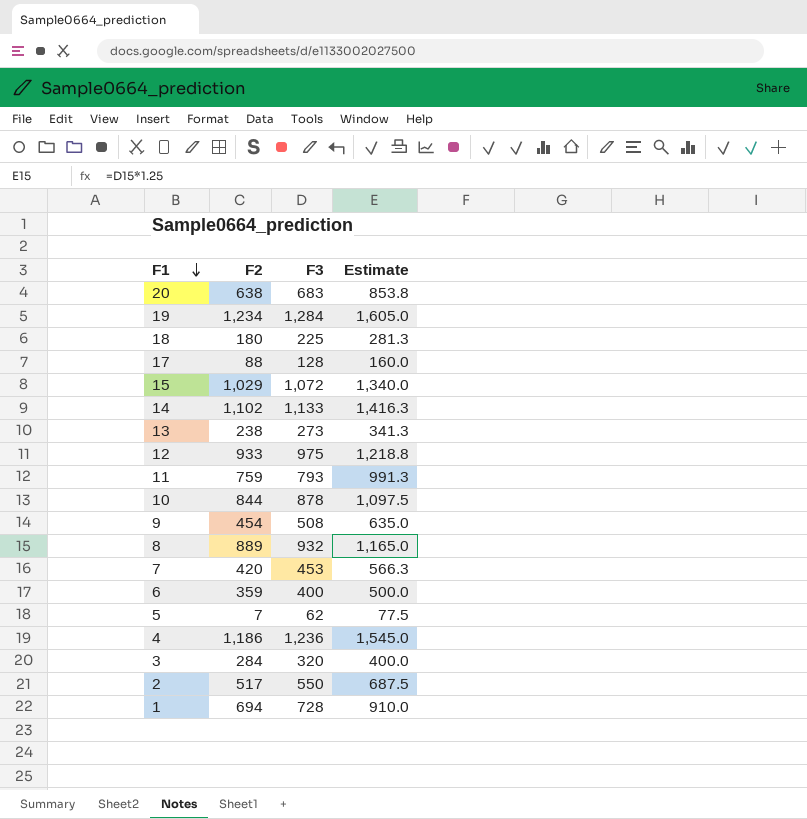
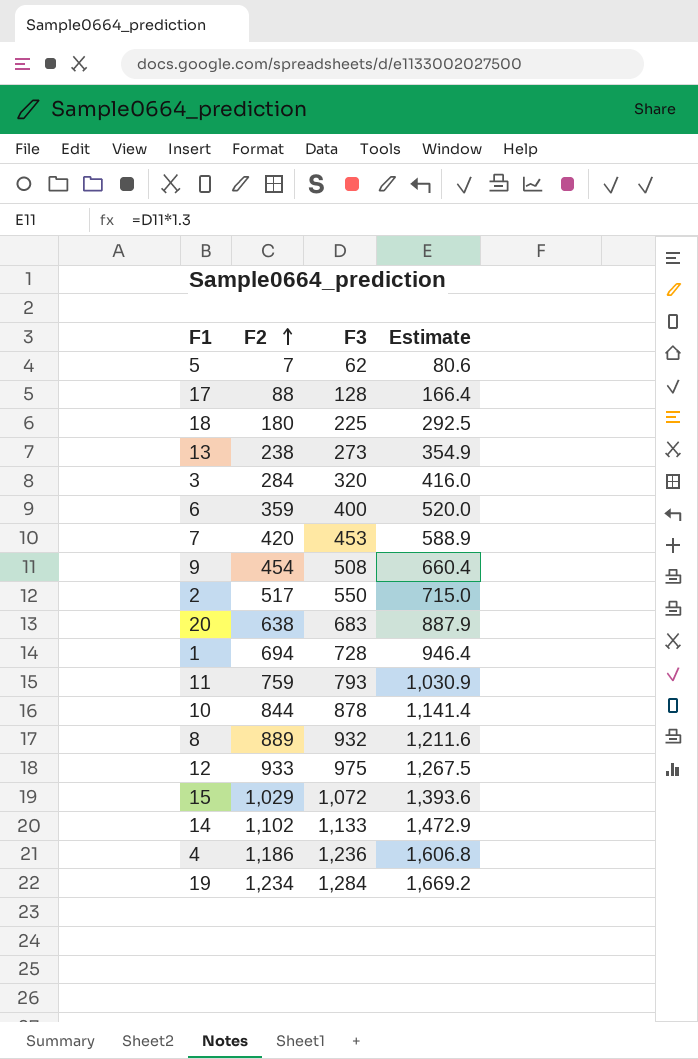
row order: F1 descending -> F2 ascending
column Estimate | formula: [F3] * 1.25 -> [F3] * 1.3

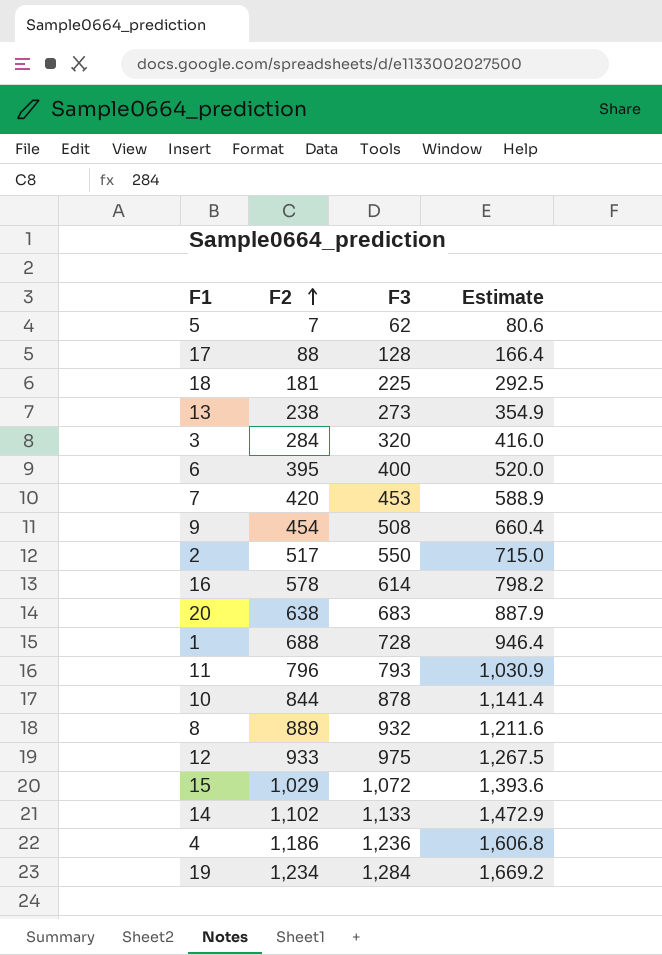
18 | F2: 180 -> 181
6 | F2: 359 -> 395
row 16: none -> 578 | 614 | 798.2
1 | F2: 694 -> 688
11 | F2: 759 -> 796

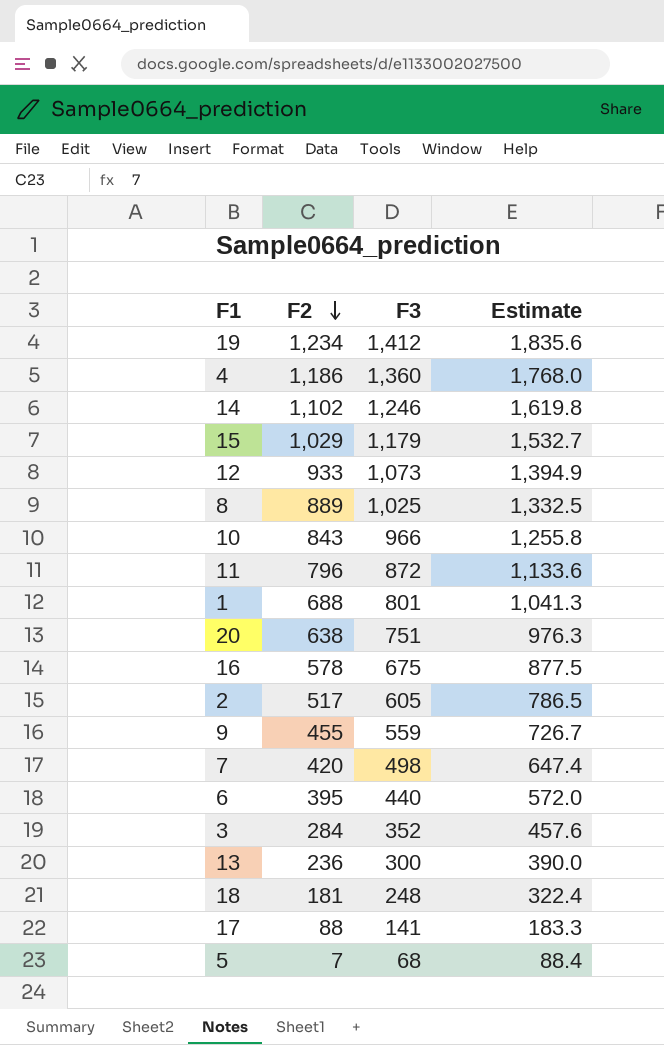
row order: F2 ascending -> F2 descending
19 | F3: 1,284 -> 1,412
19 | Estimate: 1,669.2 -> 1,835.6
4 | F3: 1,236 -> 1,360
4 | Estimate: 1,606.8 -> 1,768.0
14 | F3: 1,133 -> 1,246
14 | Estimate: 1,472.9 -> 1,619.8
15 | F3: 1,072 -> 1,179
15 | Estimate: 1,393.6 -> 1,532.7
12 | F3: 975 -> 1,073
12 | Estimate: 1,267.5 -> 1,394.9
8 | F3: 932 -> 1,025
8 | Estimate: 1,211.6 -> 1,332.5
10 | F2: 844 -> 843
10 | F3: 878 -> 966
10 | Estimate: 1,141.4 -> 1,255.8
11 | F3: 793 -> 872
11 | Estimate: 1,030.9 -> 1,133.6
1 | F3: 728 -> 801
1 | Estimate: 946.4 -> 1,041.3
20 | F3: 683 -> 751
20 | Estimate: 887.9 -> 976.3
16 | F3: 614 -> 675
16 | Estimate: 798.2 -> 877.5
2 | F3: 550 -> 605
2 | Estimate: 715.0 -> 786.5
9 | F2: 454 -> 455
9 | F3: 508 -> 559
9 | Estimate: 660.4 -> 726.7
7 | F3: 453 -> 498
7 | Estimate: 588.9 -> 647.4
6 | F3: 400 -> 440
6 | Estimate: 520.0 -> 572.0
3 | F3: 320 -> 352
3 | Estimate: 416.0 -> 457.6
13 | F2: 238 -> 236
13 | F3: 273 -> 300
13 | Estimate: 354.9 -> 390.0
18 | F3: 225 -> 248
18 | Estimate: 292.5 -> 322.4
17 | F3: 128 -> 141
17 | Estimate: 166.4 -> 183.3
5 | F3: 62 -> 68
5 | Estimate: 80.6 -> 88.4

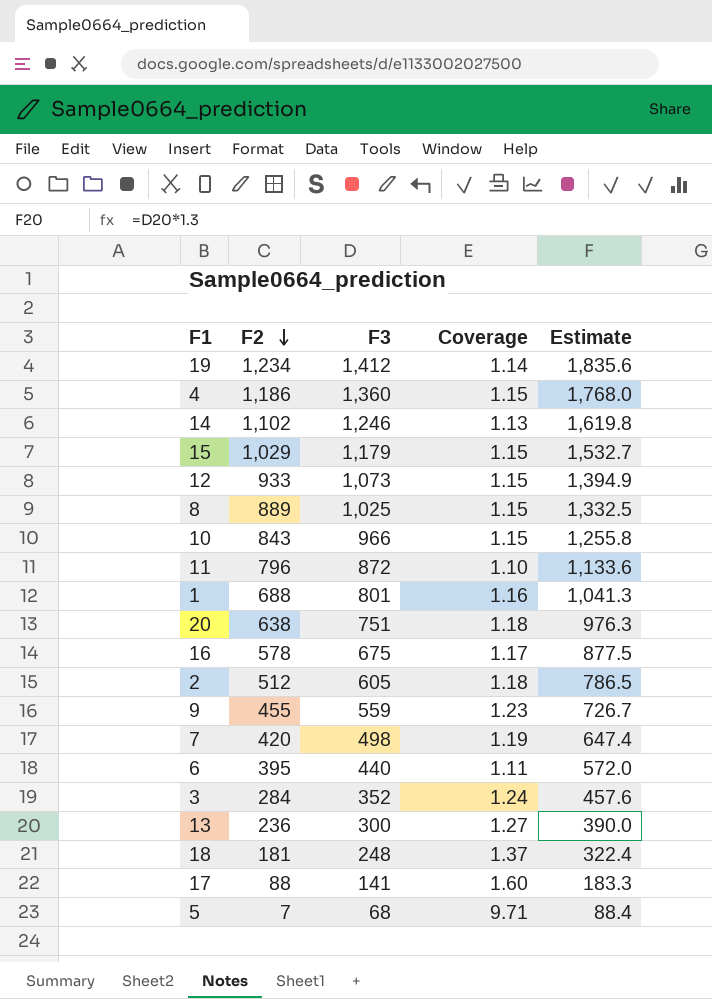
column Coverage | formula: none -> [F3] / [F2]
2 | F2: 517 -> 512

